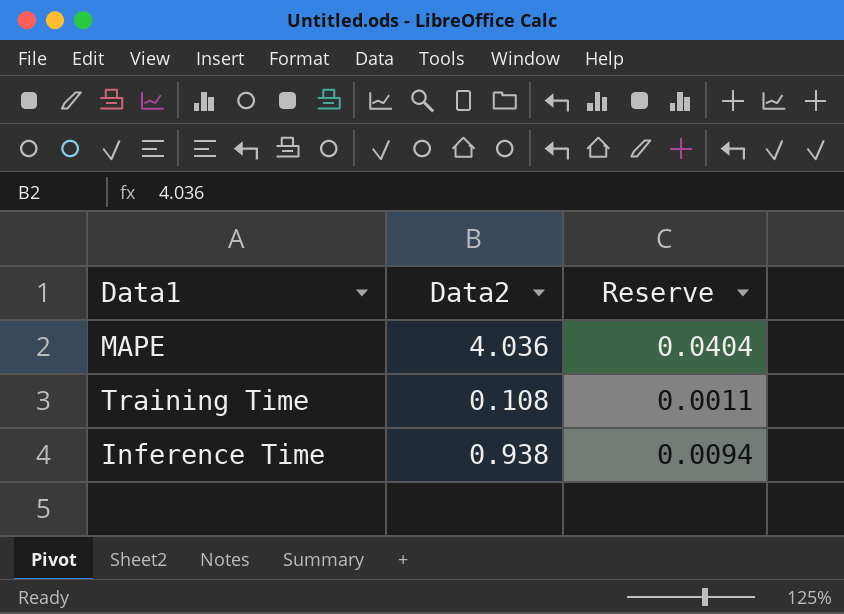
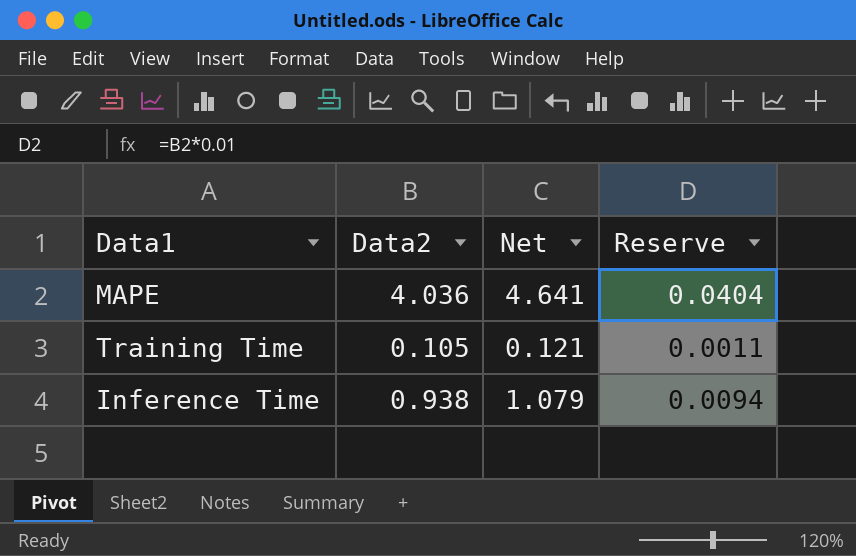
column Net | formula: none -> [Data2] * 1.15
Training Time | Data2: 0.108 -> 0.105

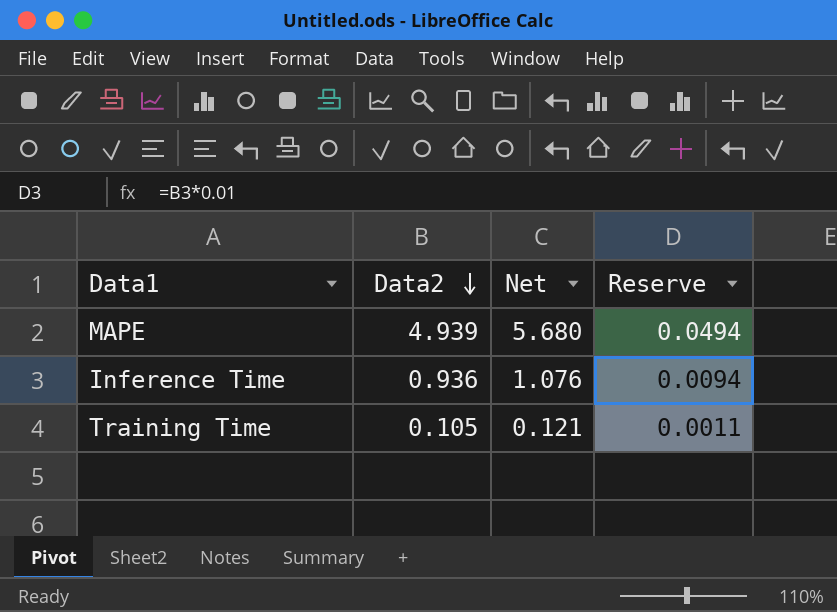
row order: none -> Data2 descending
MAPE | Data2: 4.036 -> 4.939
MAPE | Net: 4.641 -> 5.680
MAPE | Reserve: 0.0404 -> 0.0494
Inference Time | Data2: 0.938 -> 0.936
Inference Time | Net: 1.079 -> 1.076

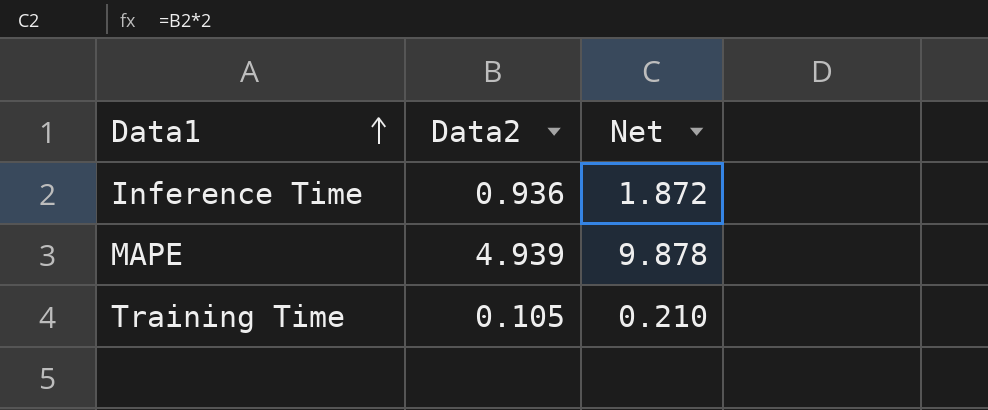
row order: Data2 descending -> Data1 ascending
column Reserve | formula: [Data2] * 0.01 -> none
column Net | formula: [Data2] * 1.15 -> [Data2] * 2

